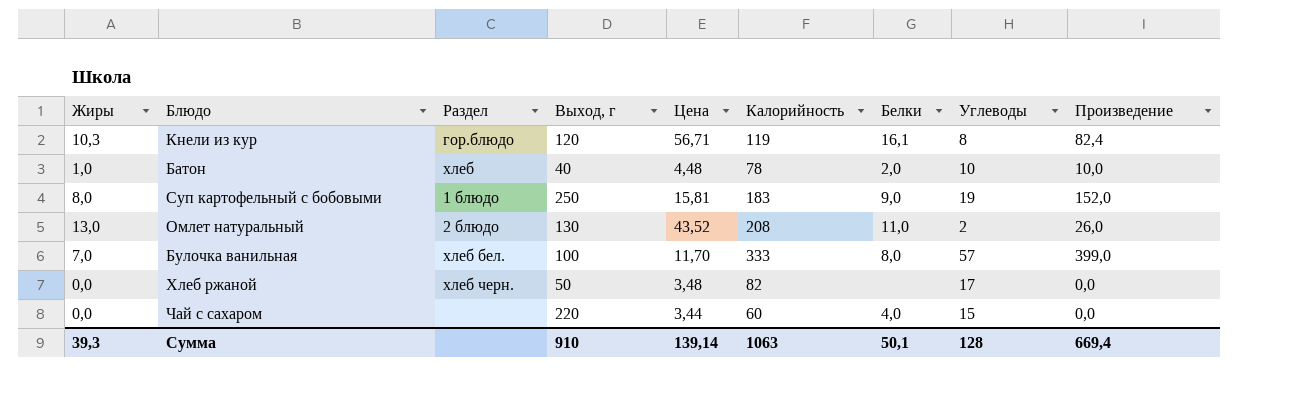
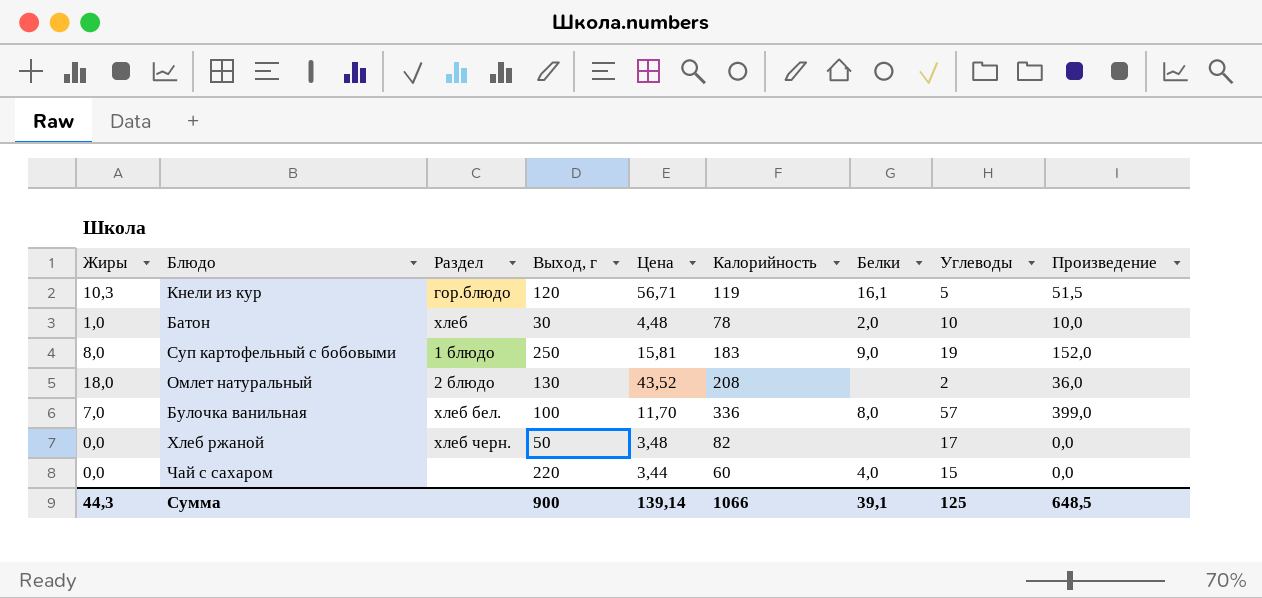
Кнели из кур | Углеводы: 8 -> 5
Кнели из кур | Произведение: 82,4 -> 51,5
Батон | Выход, г: 40 -> 30
Омлет натуральный | Жиры: 13,0 -> 18,0
Омлет натуральный | Белки: 11,0 -> none
Омлет натуральный | Произведение: 26,0 -> 36,0
Булочка ванильная | Калорийность: 333 -> 336
Сумма | Жиры: 39,3 -> 44,3
Сумма | Выход, г: 910 -> 900
Сумма | Калорийность: 1063 -> 1066
Сумма | Белки: 50,1 -> 39,1
Сумма | Углеводы: 128 -> 125
Сумма | Произведение: 669,4 -> 648,5

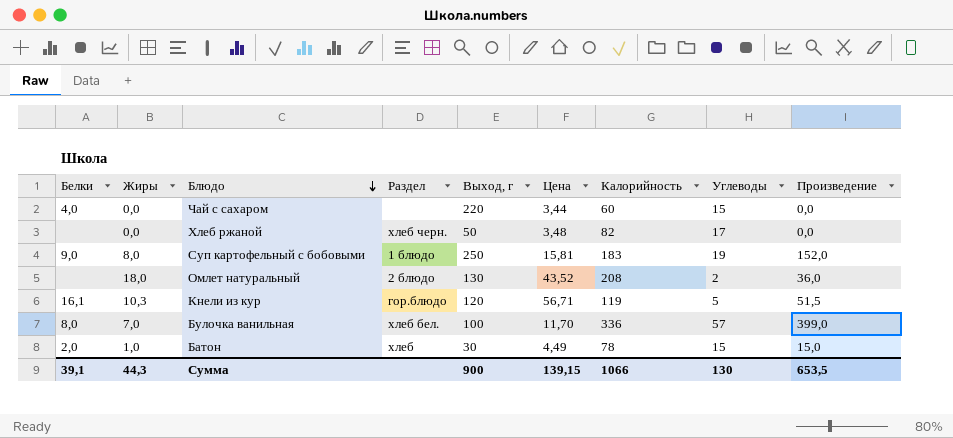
row order: none -> Блюдо descending
column Белки | position: 7 -> 1
Батон | Цена: 4,48 -> 4,49
Батон | Углеводы: 10 -> 15
Батон | Произведение: 10,0 -> 15,0
Сумма | Цена: 139,14 -> 139,15
Сумма | Углеводы: 125 -> 130
Сумма | Произведение: 648,5 -> 653,5

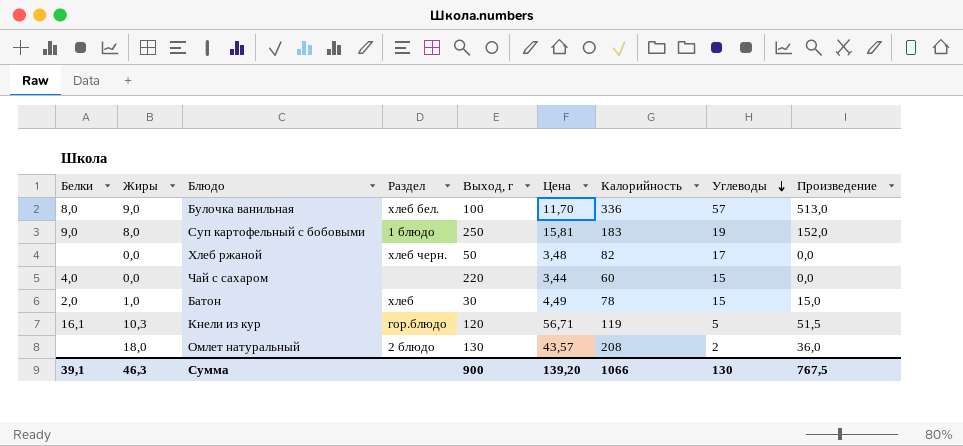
row order: Блюдо descending -> Углеводы descending
Булочка ванильная | Жиры: 7,0 -> 9,0
Булочка ванильная | Произведение: 399,0 -> 513,0
Омлет натуральный | Цена: 43,52 -> 43,57
Сумма | Жиры: 44,3 -> 46,3
Сумма | Цена: 139,15 -> 139,20
Сумма | Произведение: 653,5 -> 767,5

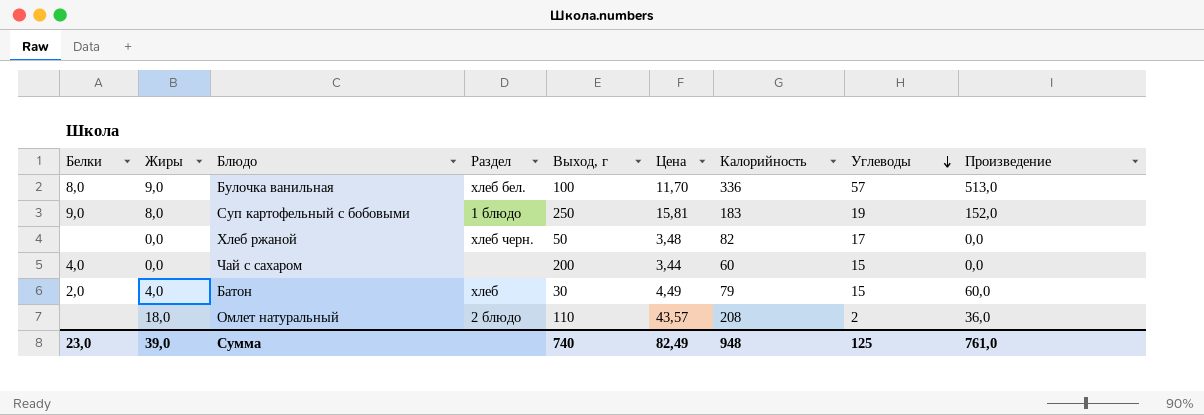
row Кнели из кур: 16,1 | 10,3 | гор.блюдо | 120 | 56,71 | 119 | 5 | 51,5 -> none
Чай с сахаром | Выход, г: 220 -> 200
Батон | Жиры: 1,0 -> 4,0
Батон | Калорийность: 78 -> 79
Батон | Произведение: 15,0 -> 60,0
Омлет натуральный | Выход, г: 130 -> 110
Сумма | Белки: 39,1 -> 23,0
Сумма | Жиры: 46,3 -> 39,0
Сумма | Выход, г: 900 -> 740
Сумма | Цена: 139,20 -> 82,49
Сумма | Калорийность: 1066 -> 948
Сумма | Углеводы: 130 -> 125
Сумма | Произведение: 767,5 -> 761,0

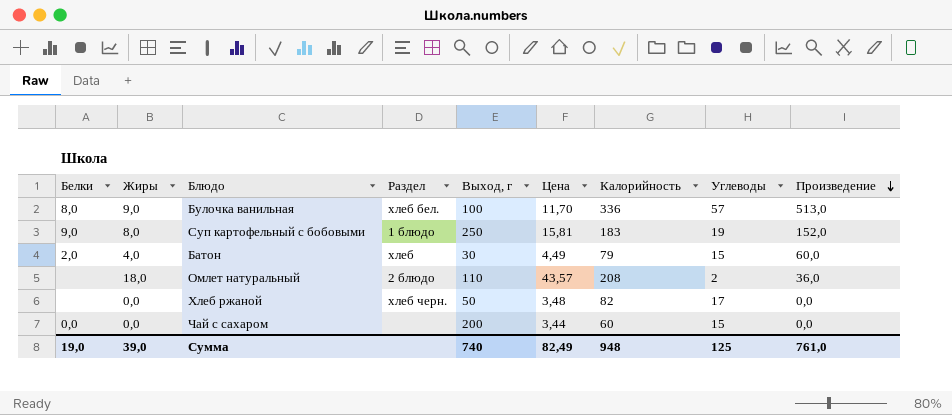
row order: Углеводы descending -> Произведение descending
Чай с сахаром | Белки: 4,0 -> 0,0
Сумма | Белки: 23,0 -> 19,0

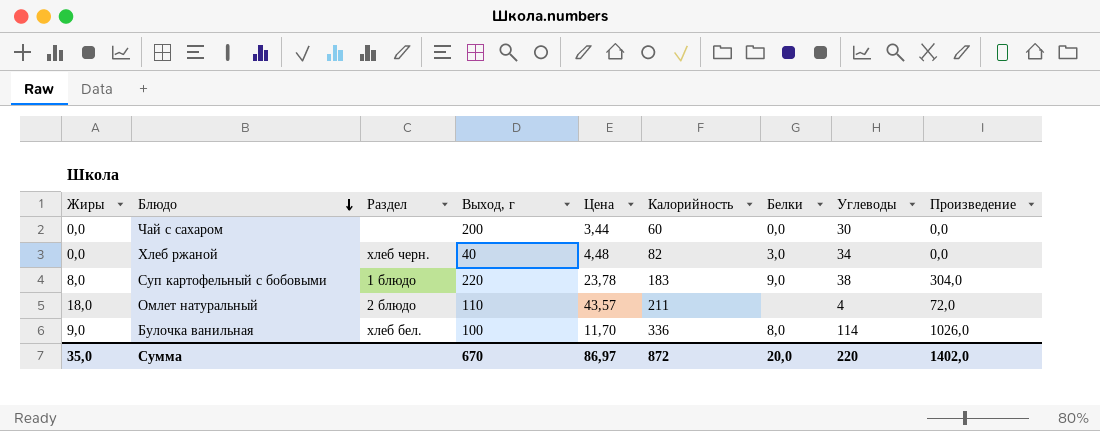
row order: Произведение descending -> Блюдо descending
column Белки | position: 1 -> 7
row Батон: 2,0 | 4,0 | хлеб | 30 | 4,49 | 79 | 15 | 60,0 -> none
Чай с сахаром | Углеводы: 15 -> 30
Хлеб ржаной | Выход, г: 50 -> 40
Хлеб ржаной | Цена: 3,48 -> 4,48
Хлеб ржаной | Белки: none -> 3,0
Хлеб ржаной | Углеводы: 17 -> 34
Суп картофельный с бобовыми | Выход, г: 250 -> 220
Суп картофельный с бобовыми | Цена: 15,81 -> 23,78
Суп картофельный с бобовыми | Углеводы: 19 -> 38
Суп картофельный с бобовыми | Произведение: 152,0 -> 304,0
Омлет натуральный | Калорийность: 208 -> 211
Омлет натуральный | Углеводы: 2 -> 4
Омлет натуральный | Произведение: 36,0 -> 72,0
Булочка ванильная | Углеводы: 57 -> 114
Булочка ванильная | Произведение: 513,0 -> 1026,0
Сумма | Жиры: 39,0 -> 35,0
Сумма | Выход, г: 740 -> 670
Сумма | Цена: 82,49 -> 86,97
Сумма | Калорийность: 948 -> 872
Сумма | Белки: 19,0 -> 20,0
Сумма | Углеводы: 125 -> 220
Сумма | Произведение: 761,0 -> 1402,0

